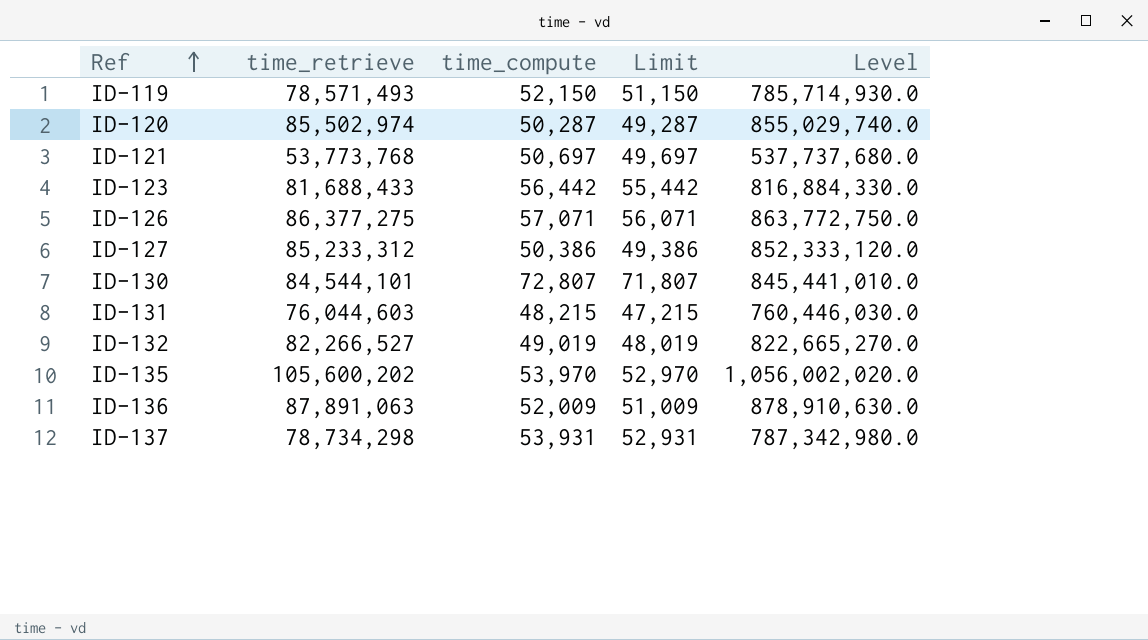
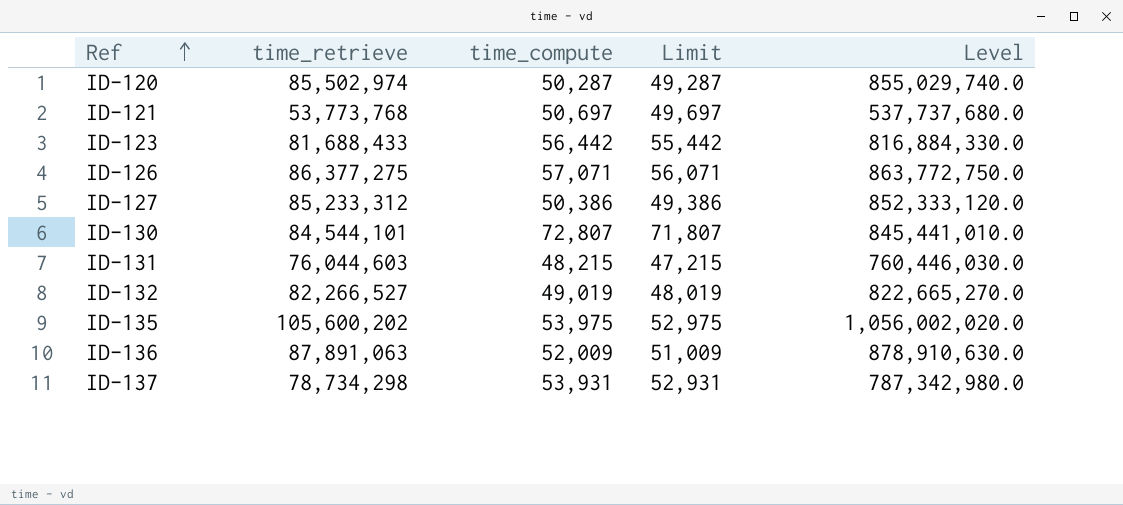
row ID-119: 78,571,493 | 52,150 | 51,150 | 785,714,930.0 -> none
ID-135 | time_compute: 53,970 -> 53,975
ID-135 | Limit: 52,970 -> 52,975

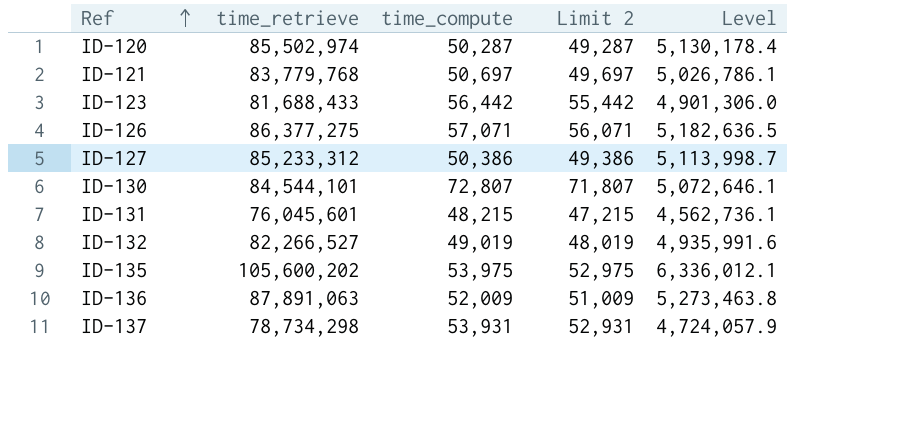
column name: Limit -> Limit 2
column Level | formula: [time_retrieve] * 10 -> [time_retrieve] * 0.06
ID-121 | time_retrieve: 53,773,768 -> 83,779,768
ID-131 | time_retrieve: 76,044,603 -> 76,045,601

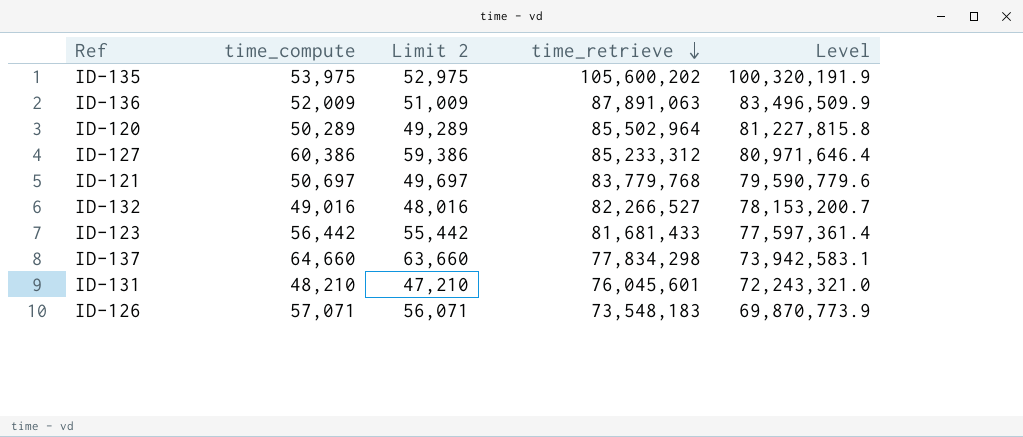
row order: Ref ascending -> time_retrieve descending
column time_retrieve | position: 2 -> 4
column Level | formula: [time_retrieve] * 0.06 -> [time_retrieve] * 0.95
row ID-130: 84,544,101 | 72,807 | 71,807 | 5,072,646.1 -> none
ID-120 | time_compute: 50,287 -> 50,289
ID-120 | Limit 2: 49,287 -> 49,289
ID-120 | time_retrieve: 85,502,974 -> 85,502,964
ID-127 | time_compute: 50,386 -> 60,386
ID-127 | Limit 2: 49,386 -> 59,386
ID-132 | time_compute: 49,019 -> 49,016
ID-132 | Limit 2: 48,019 -> 48,016
ID-123 | time_retrieve: 81,688,433 -> 81,681,433
ID-137 | time_compute: 53,931 -> 64,660
ID-137 | Limit 2: 52,931 -> 63,660
ID-137 | time_retrieve: 78,734,298 -> 77,834,298
ID-131 | time_compute: 48,215 -> 48,210
ID-131 | Limit 2: 47,215 -> 47,210
ID-126 | time_retrieve: 86,377,275 -> 73,548,183

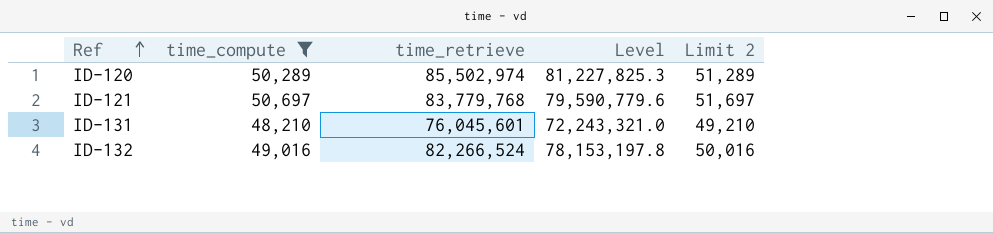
filter: none -> time_compute <= 50,697
row order: time_retrieve descending -> Ref ascending
column Limit 2 | formula: [time_compute] - 1000 -> [time_compute] + 1000
column Limit 2 | position: 3 -> 5
ID-120 | time_retrieve: 85,502,964 -> 85,502,974
ID-120 | Level: 81,227,815.8 -> 81,227,825.3
ID-132 | time_retrieve: 82,266,527 -> 82,266,524
ID-132 | Level: 78,153,200.7 -> 78,153,197.8

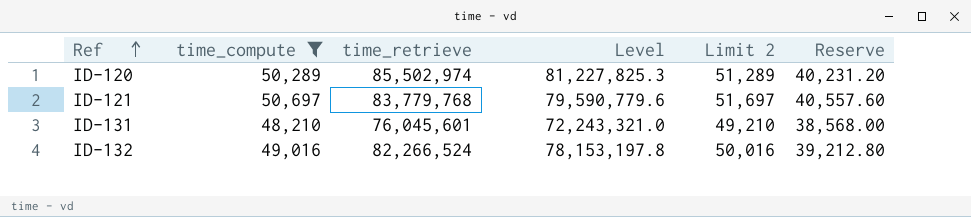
column Reserve | formula: none -> [time_compute] * 0.8

